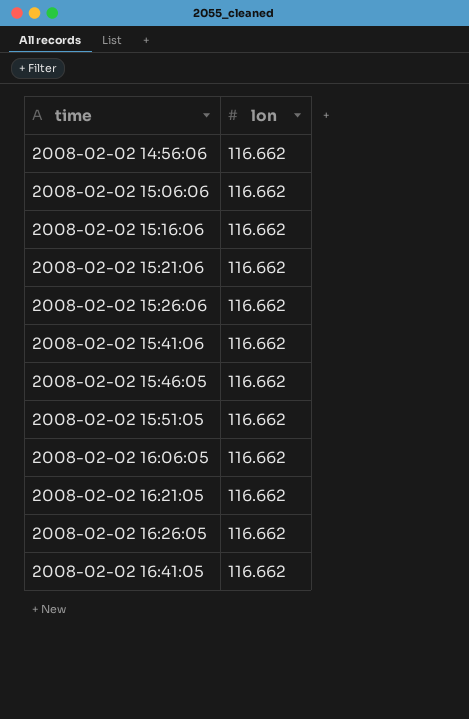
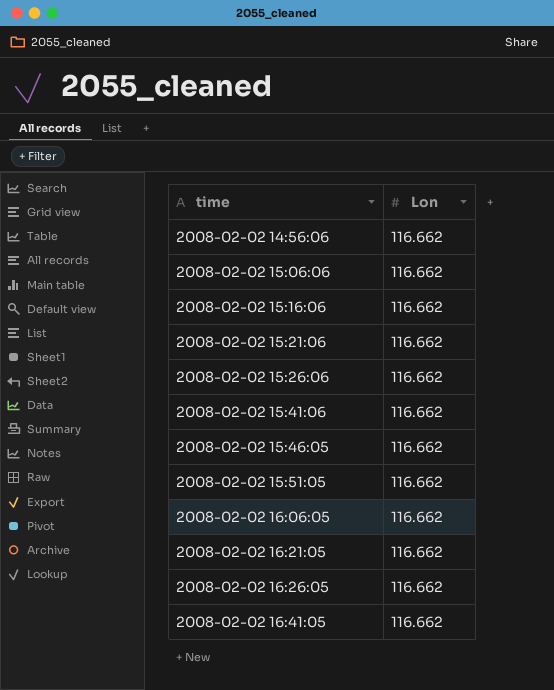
column name: lon -> Lon

